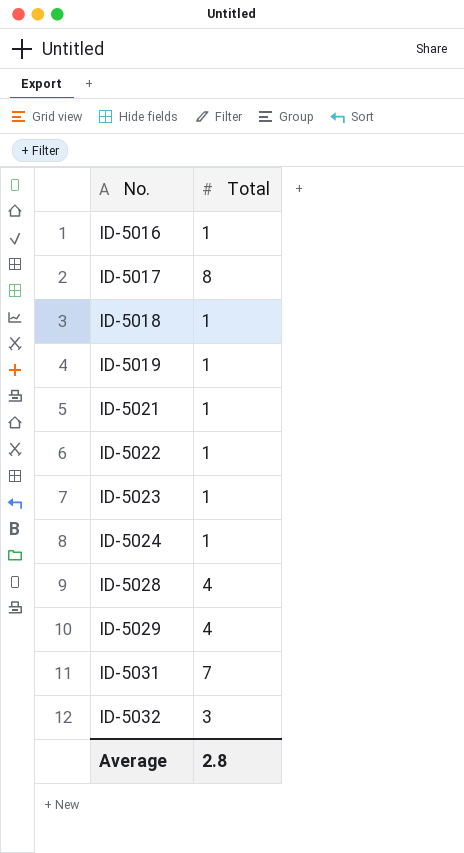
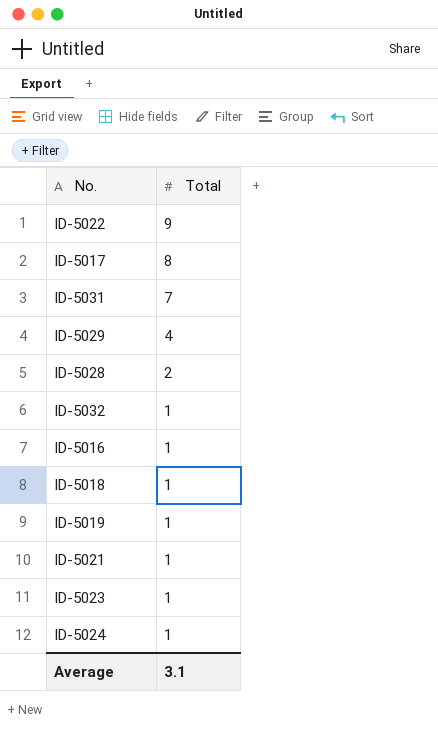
row order: No. ascending -> Total descending
ID-5022 | Total: 1 -> 9
ID-5028 | Total: 4 -> 2
ID-5032 | Total: 3 -> 1
Average | Total: 2.8 -> 3.1

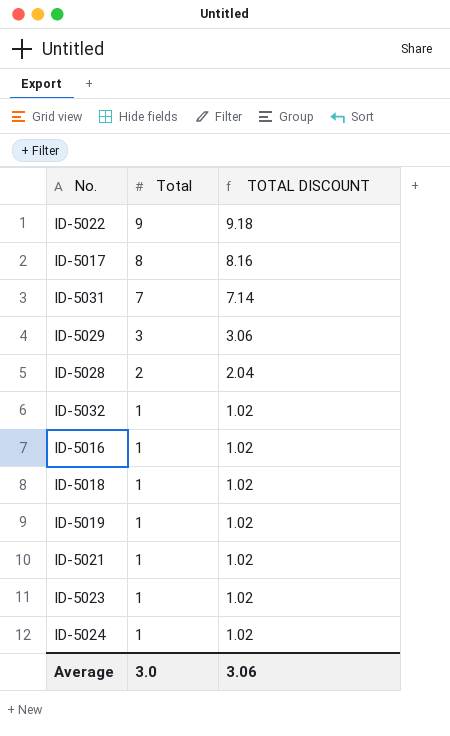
column TOTAL DISCOUNT | formula: none -> [Total] * 1.02
ID-5029 | Total: 4 -> 3
Average | Total: 3.1 -> 3.0

